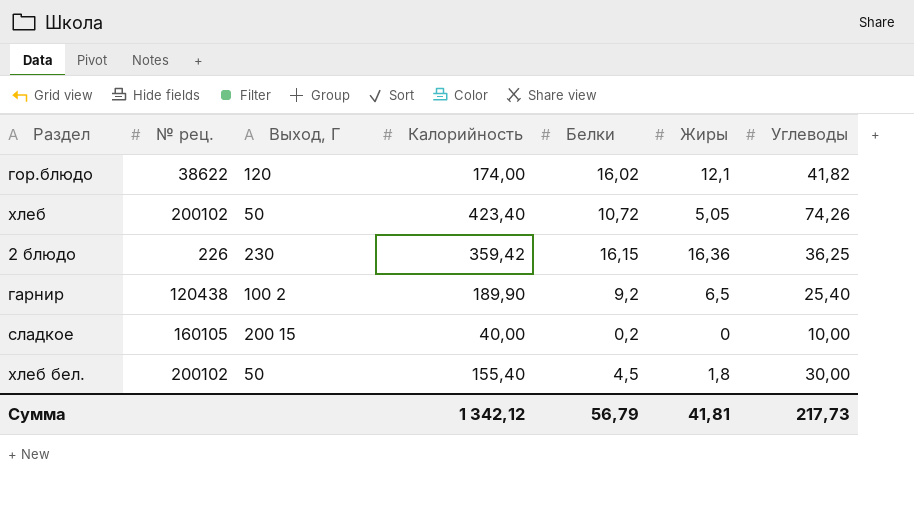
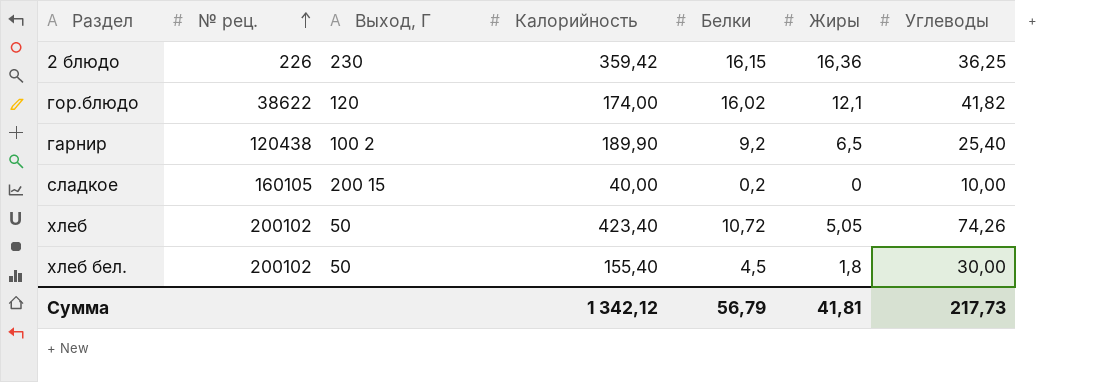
row order: none -> № рец. ascending

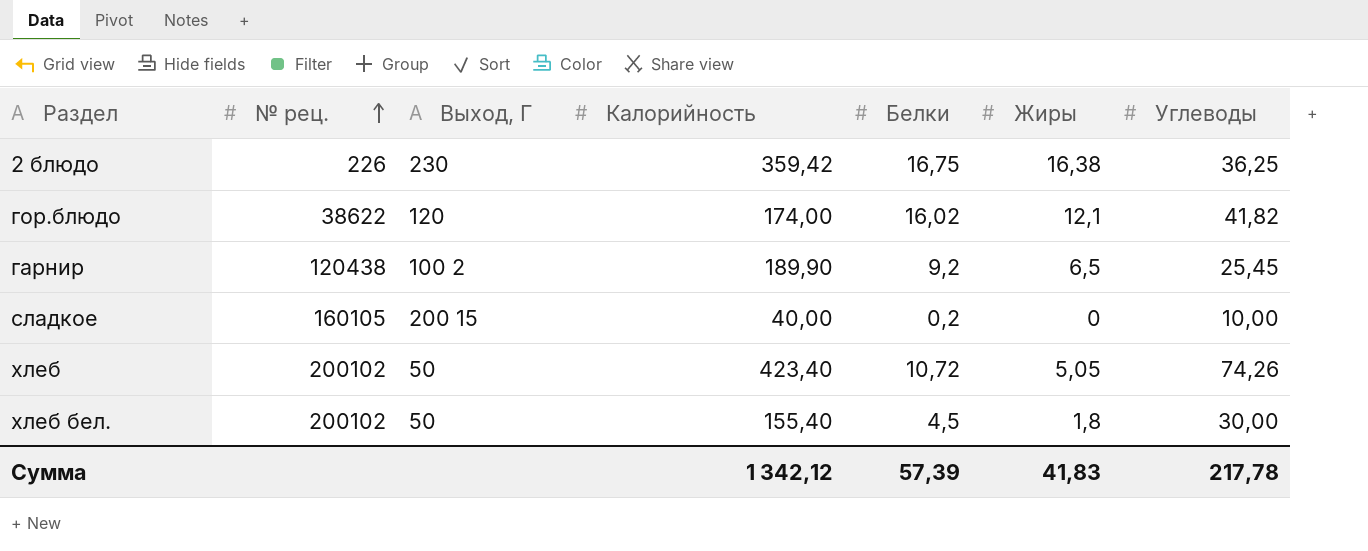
2 блюдо | Белки: 16,15 -> 16,75
2 блюдо | Жиры: 16,36 -> 16,38
гарнир | Углеводы: 25,40 -> 25,45
Сумма | Белки: 56,79 -> 57,39
Сумма | Жиры: 41,81 -> 41,83
Сумма | Углеводы: 217,73 -> 217,78

